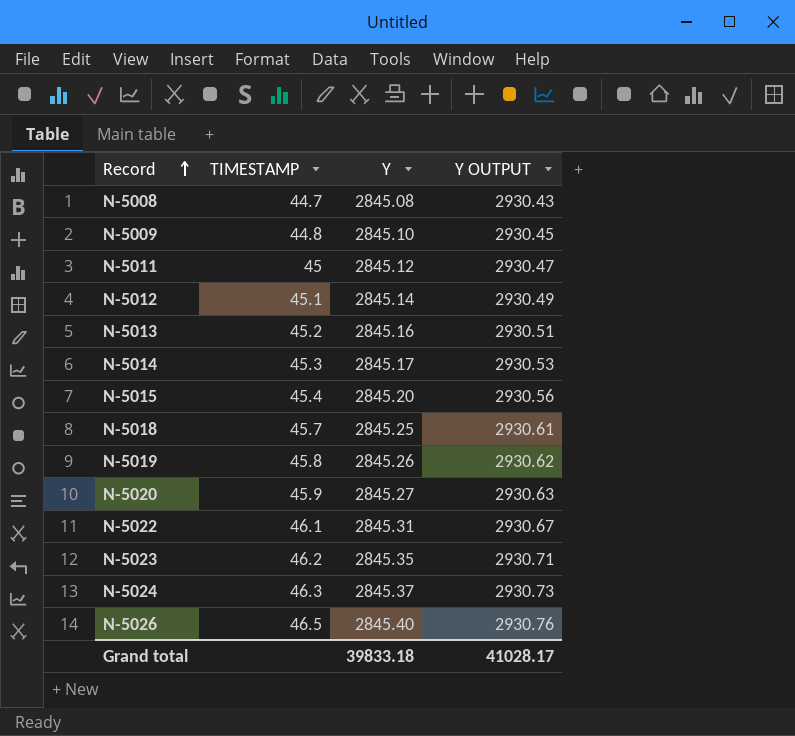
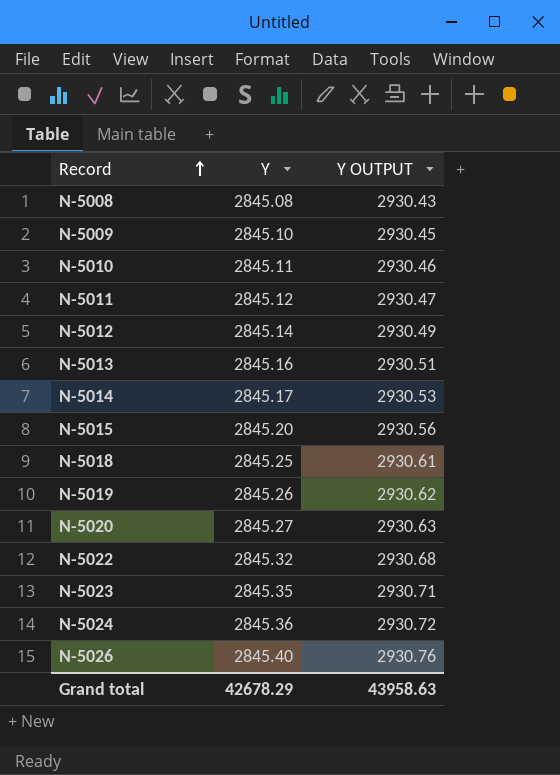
column TIMESTAMP | position: 2 -> none
row N-5010: none -> 2845.11 | 2930.46
N-5022 | Y: 2845.31 -> 2845.32
N-5022 | Y OUTPUT: 2930.67 -> 2930.68
N-5024 | Y: 2845.37 -> 2845.36
N-5024 | Y OUTPUT: 2930.73 -> 2930.72
Grand total | Y: 39833.18 -> 42678.29
Grand total | Y OUTPUT: 41028.17 -> 43958.63

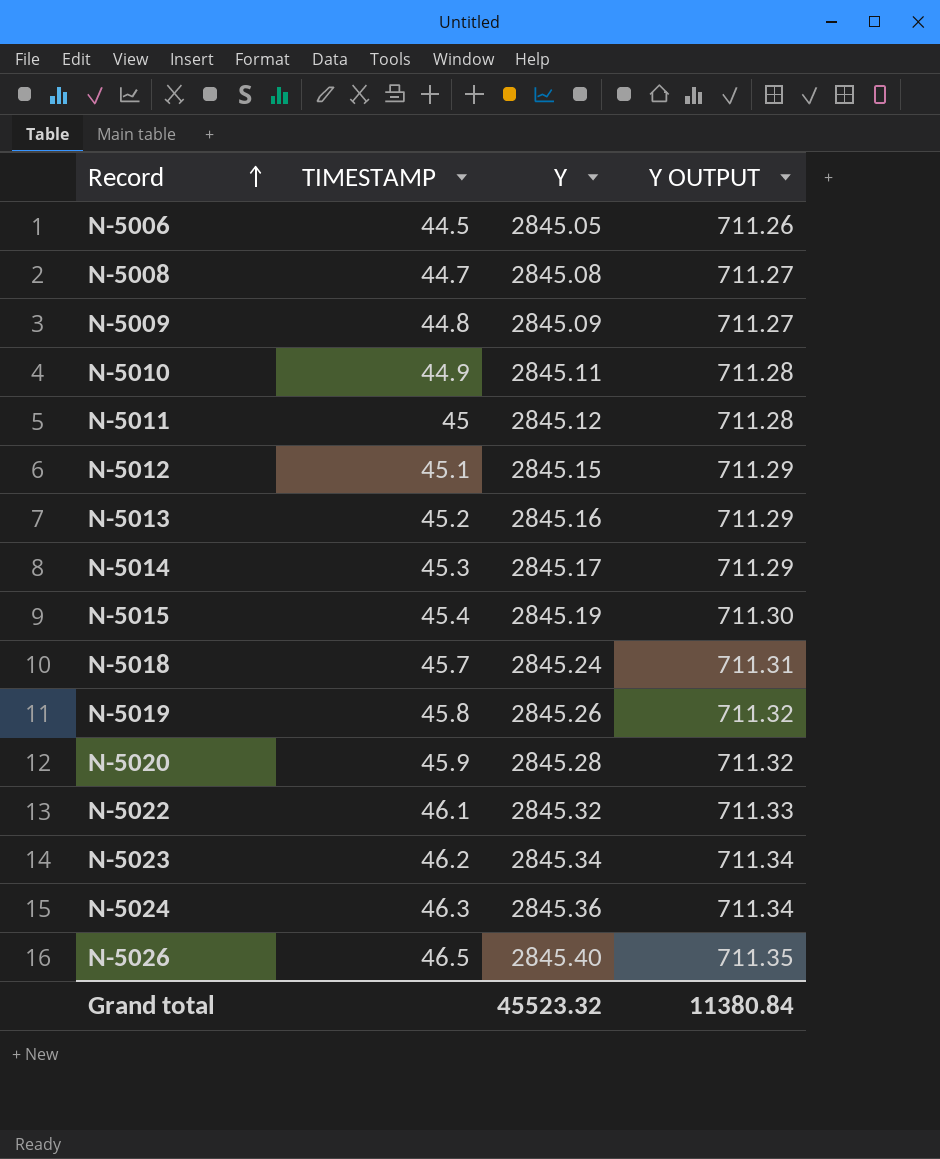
column TIMESTAMP | position: none -> 2
column Y OUTPUT | formula: [Y] * 1.03 -> [Y] * 0.25
row N-5006: none -> 44.5 | 2845.05 | 711.26
N-5009 | Y: 2845.10 -> 2845.09
N-5012 | Y: 2845.14 -> 2845.15
N-5015 | Y: 2845.20 -> 2845.19
N-5018 | Y: 2845.25 -> 2845.24
N-5020 | Y: 2845.27 -> 2845.28
N-5023 | Y: 2845.35 -> 2845.34
Grand total | Y: 42678.29 -> 45523.32
Grand total | Y OUTPUT: 43958.63 -> 11380.84

